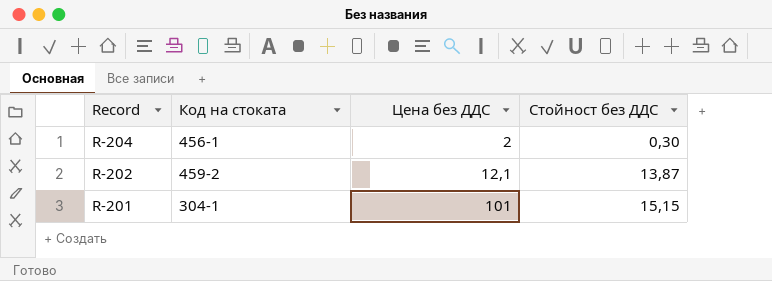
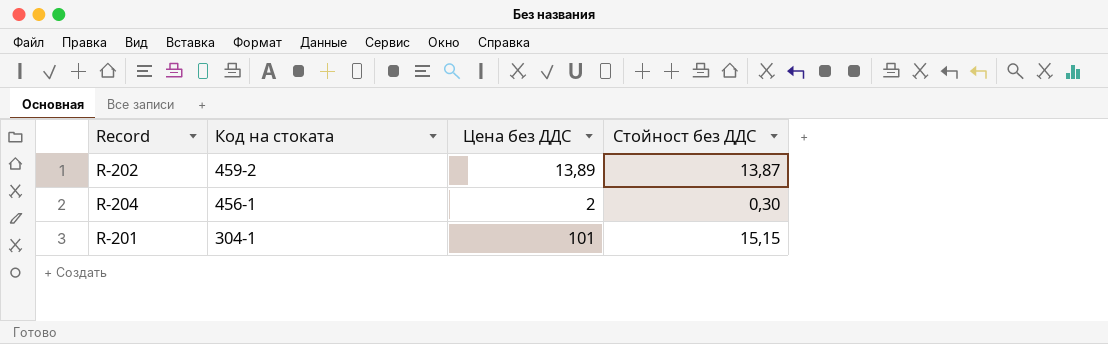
row order: Record descending -> Код на стоката descending
R-202 | Цена без ДДС: 12,1 -> 13,89

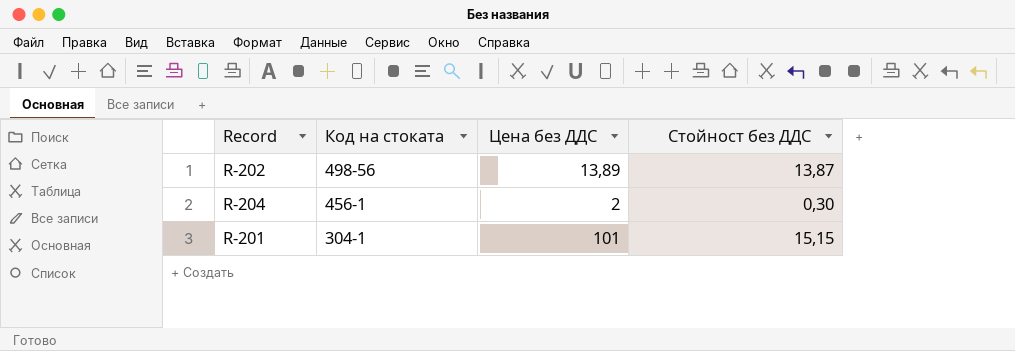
R-202 | Код на стоката: 459-2 -> 498-56

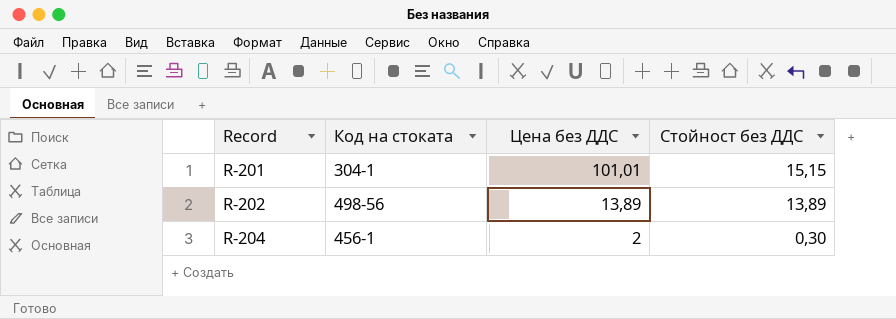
row order: Код на стоката descending -> Record ascending
R-201 | Цена без ДДС: 101 -> 101,01
R-202 | Стойност без ДДС: 13,87 -> 13,89

